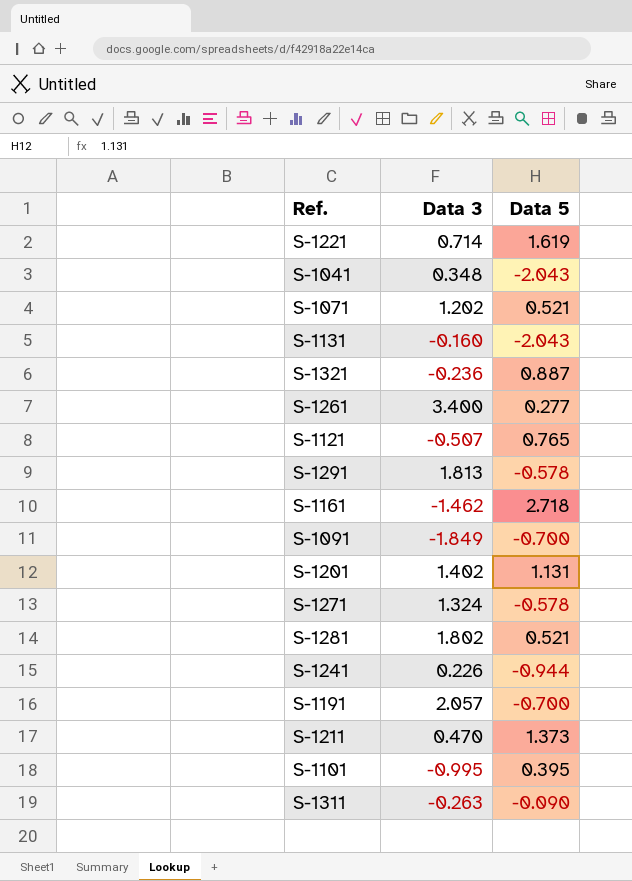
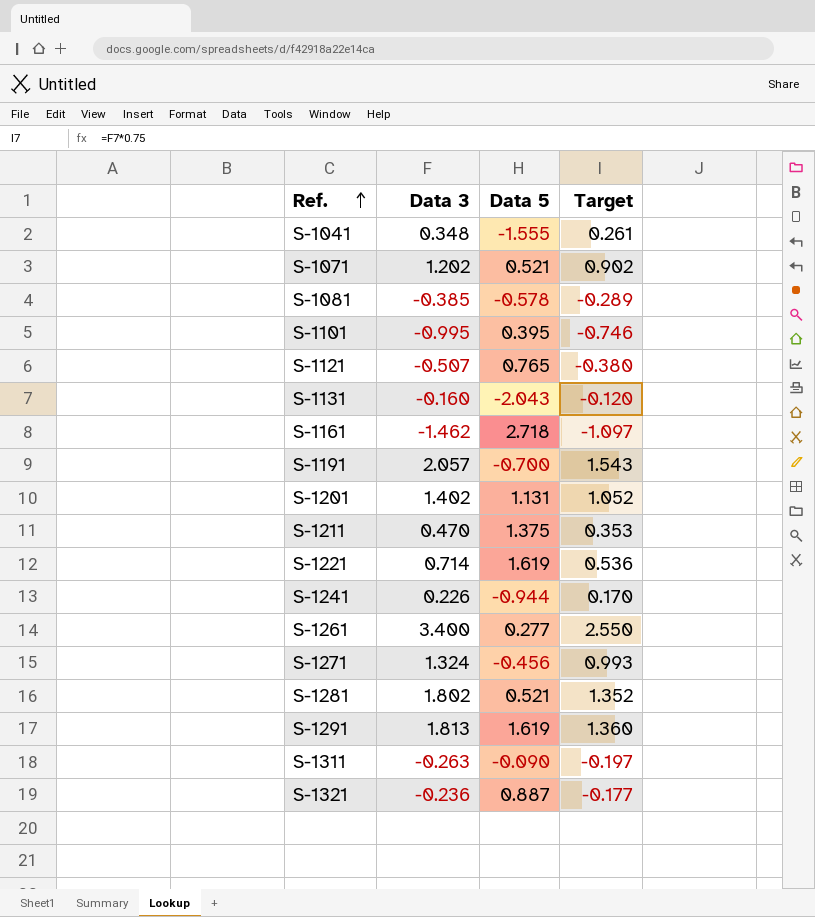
row order: none -> Ref. ascending
column Target | formula: none -> [Data 3] * 0.75
row S-1091: -1.849 | -0.700 -> none
S-1041 | Data 5: -2.043 -> -1.555
row S-1081: none -> -0.385 | -0.578 | -0.289
S-1211 | Data 5: 1.373 -> 1.375
S-1271 | Data 5: -0.578 -> -0.456
S-1291 | Data 5: -0.578 -> 1.619

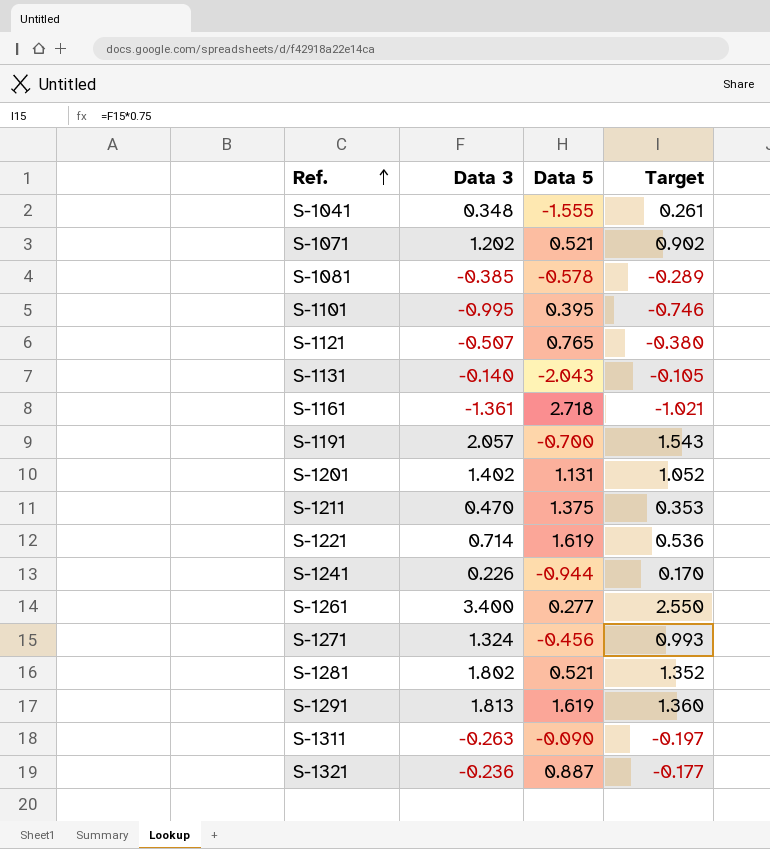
S-1131 | Data 3: -0.160 -> -0.140
S-1131 | Target: -0.120 -> -0.105
S-1161 | Data 3: -1.462 -> -1.361
S-1161 | Target: -1.097 -> -1.021

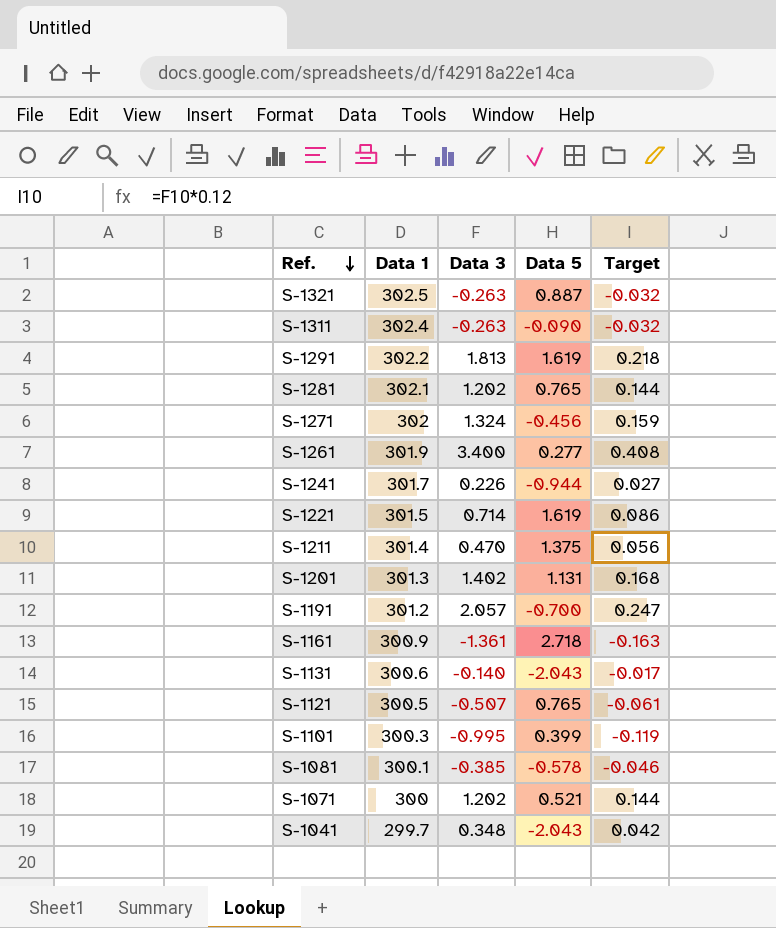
row order: Ref. ascending -> Ref. descending
column Data 1 | position: none -> 2
column Target | formula: [Data 3] * 0.75 -> [Data 3] * 0.12
S-1321 | Data 3: -0.236 -> -0.263
S-1281 | Data 3: 1.802 -> 1.202
S-1281 | Data 5: 0.521 -> 0.765
S-1101 | Data 5: 0.395 -> 0.399
S-1041 | Data 5: -1.555 -> -2.043

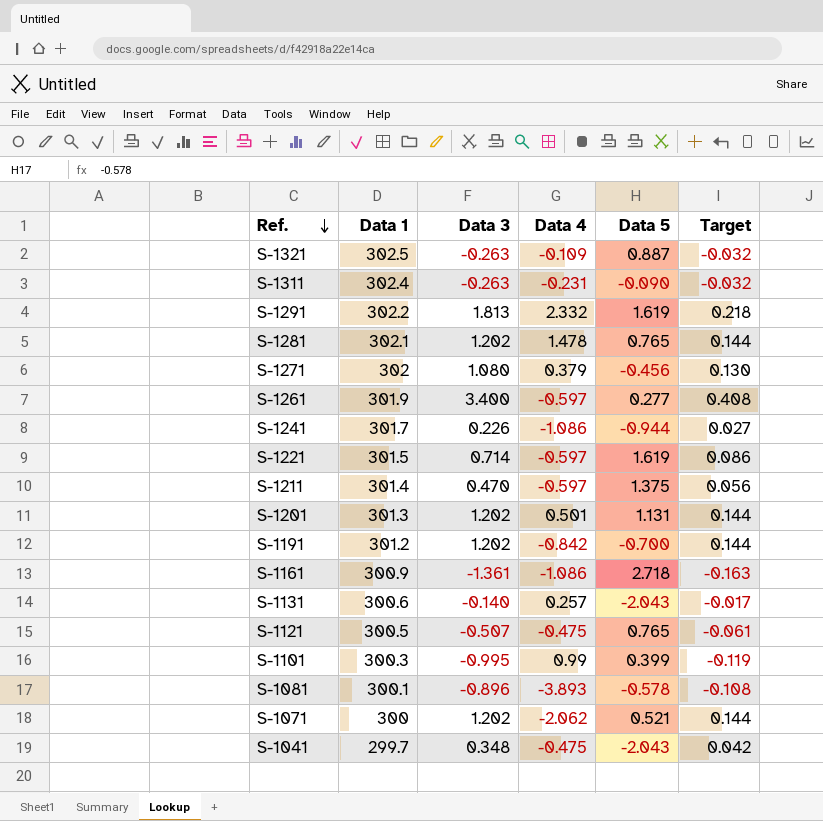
column Data 4 | position: none -> 4
S-1271 | Data 3: 1.324 -> 1.080
S-1271 | Target: 0.159 -> 0.130
S-1201 | Data 3: 1.402 -> 1.202
S-1201 | Target: 0.168 -> 0.144
S-1191 | Data 3: 2.057 -> 1.202
S-1191 | Target: 0.247 -> 0.144
S-1081 | Data 3: -0.385 -> -0.896
S-1081 | Target: -0.046 -> -0.108

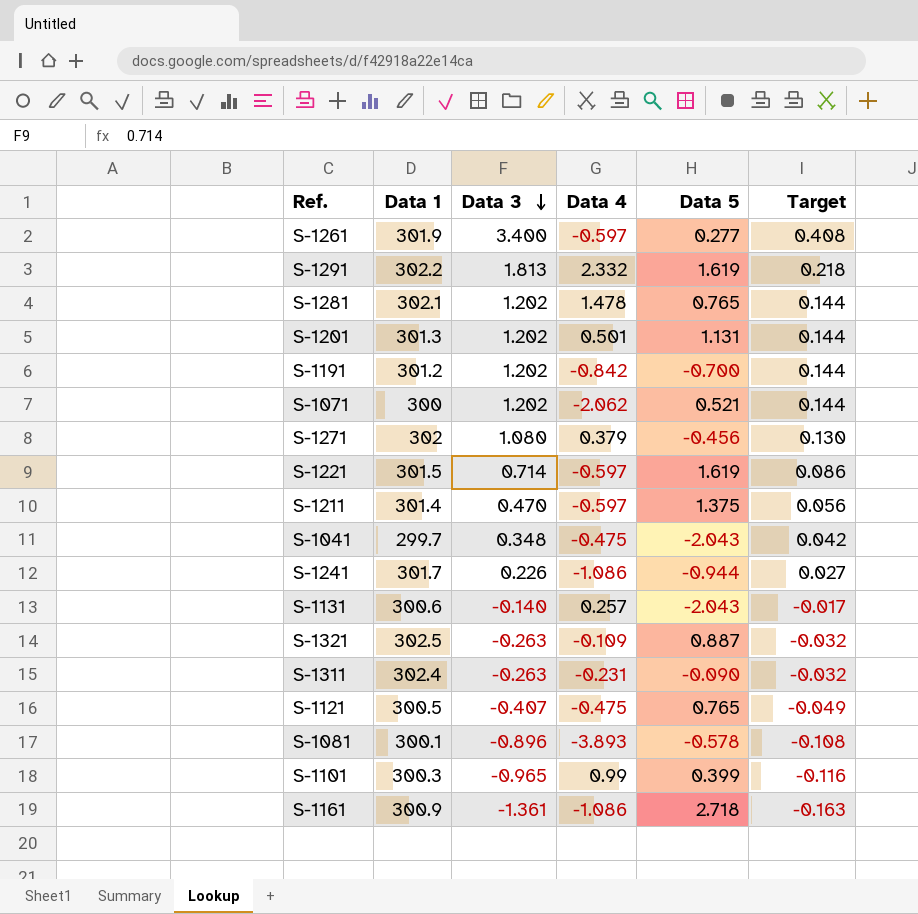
row order: Ref. descending -> Data 3 descending
S-1121 | Data 3: -0.507 -> -0.407
S-1121 | Target: -0.061 -> -0.049
S-1101 | Data 3: -0.995 -> -0.965
S-1101 | Target: -0.119 -> -0.116

